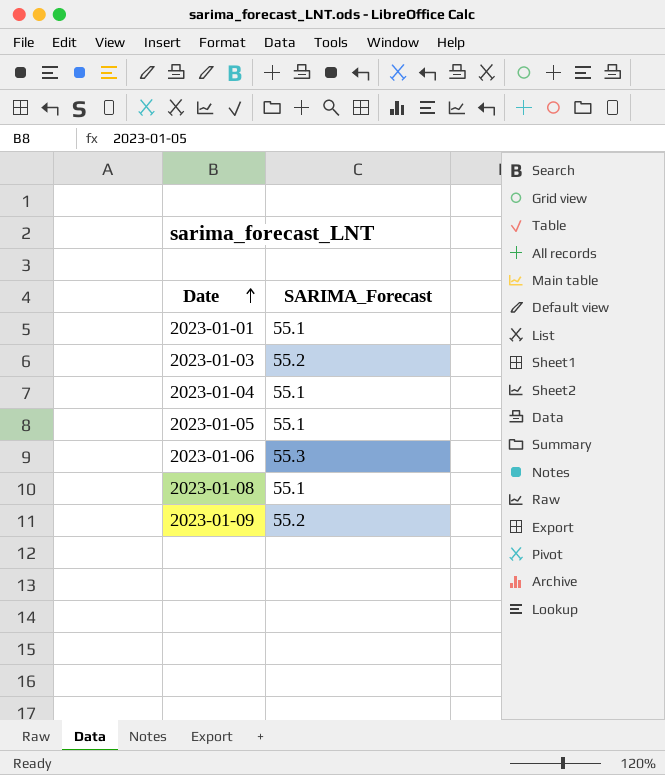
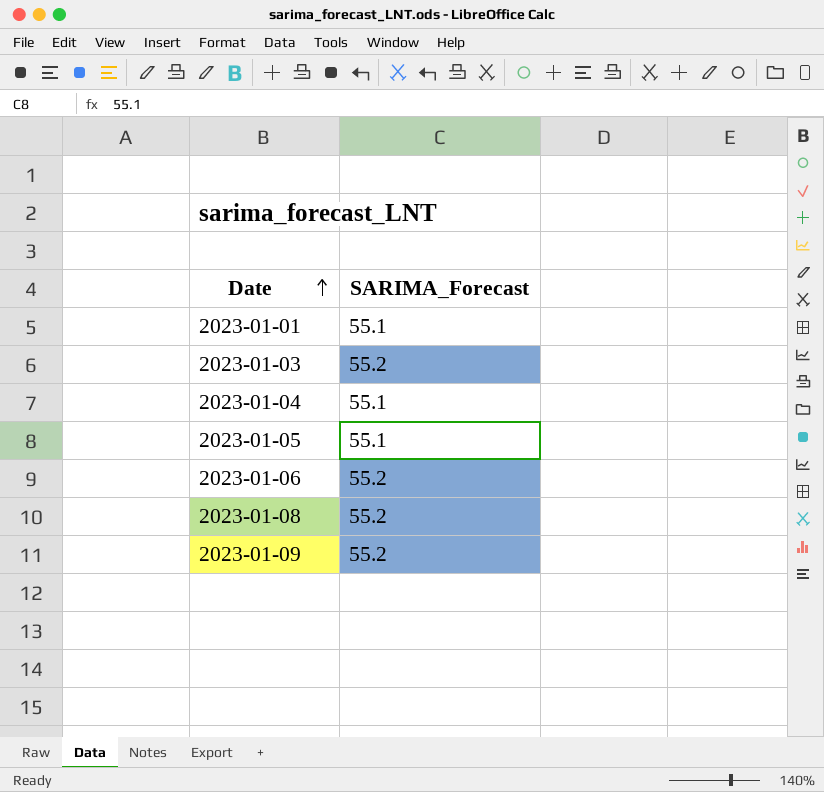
2023-01-06 | SARIMA_Forecast: 55.3 -> 55.2
2023-01-08 | SARIMA_Forecast: 55.1 -> 55.2

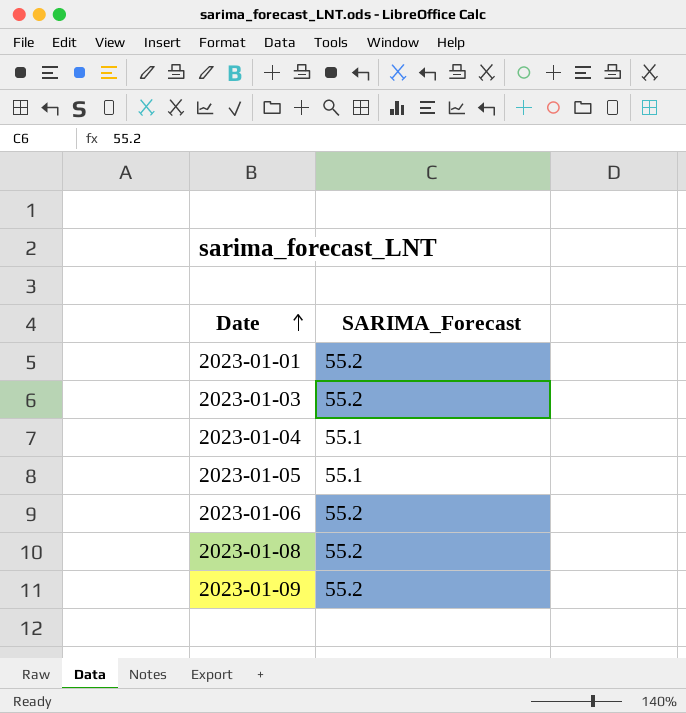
2023-01-01 | SARIMA_Forecast: 55.1 -> 55.2

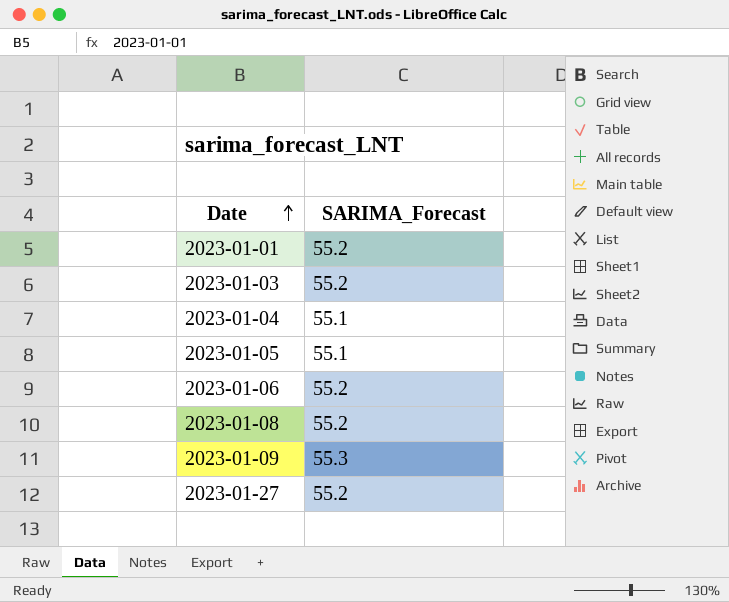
2023-01-09 | SARIMA_Forecast: 55.2 -> 55.3
row 2023-01-27: none -> 55.2

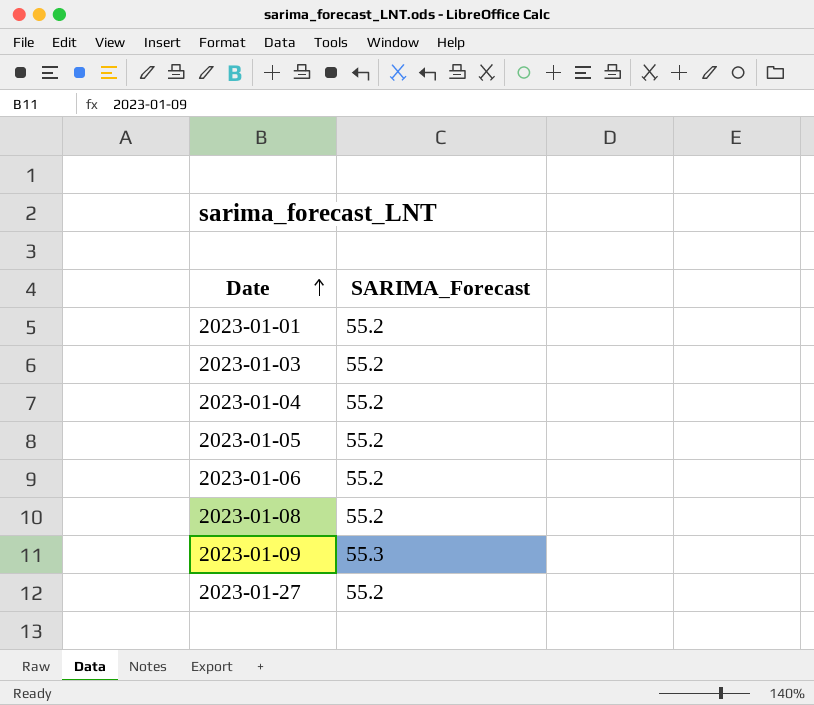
2023-01-04 | SARIMA_Forecast: 55.1 -> 55.2
2023-01-05 | SARIMA_Forecast: 55.1 -> 55.2

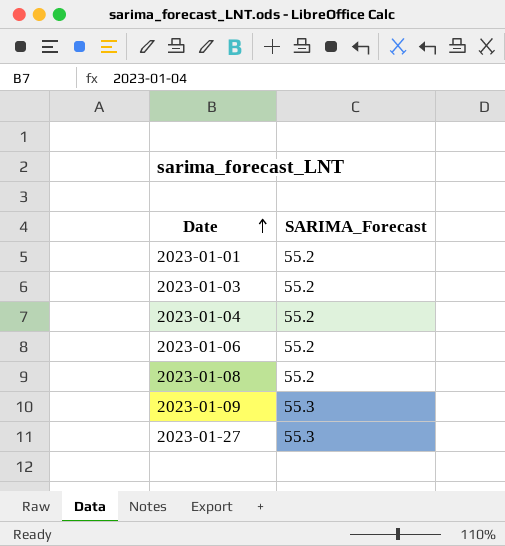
row 2023-01-05: 55.2 -> none
2023-01-27 | SARIMA_Forecast: 55.2 -> 55.3

